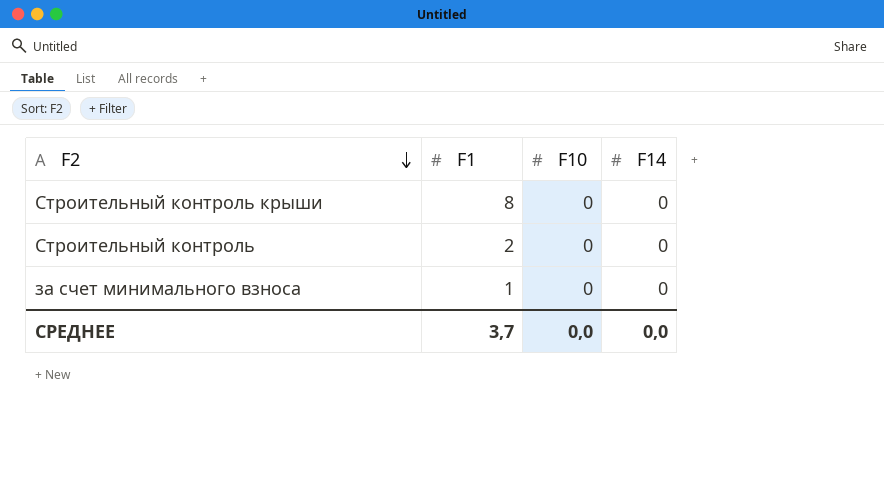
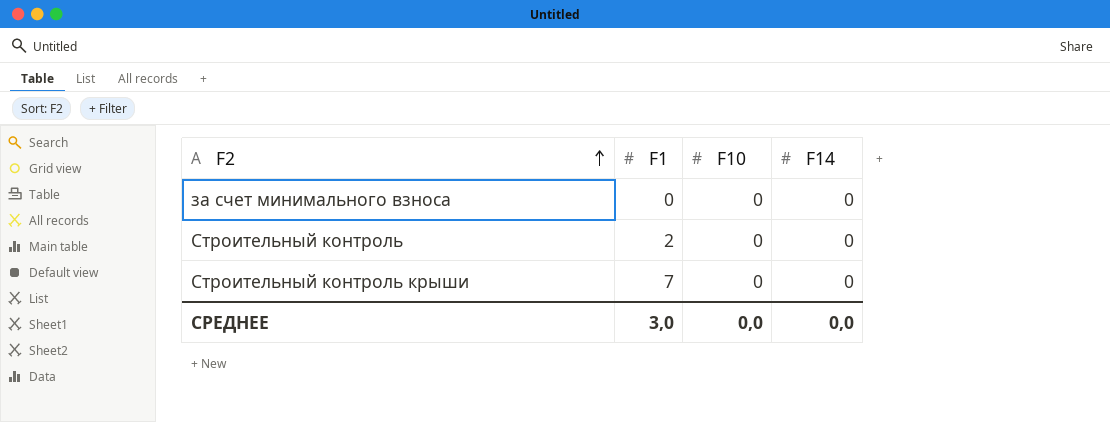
row order: F2 descending -> F2 ascending
за счет минимального взноса | F1: 1 -> 0
Строительный контроль крыши | F1: 8 -> 7
СРЕДНЕЕ | F1: 3,7 -> 3,0

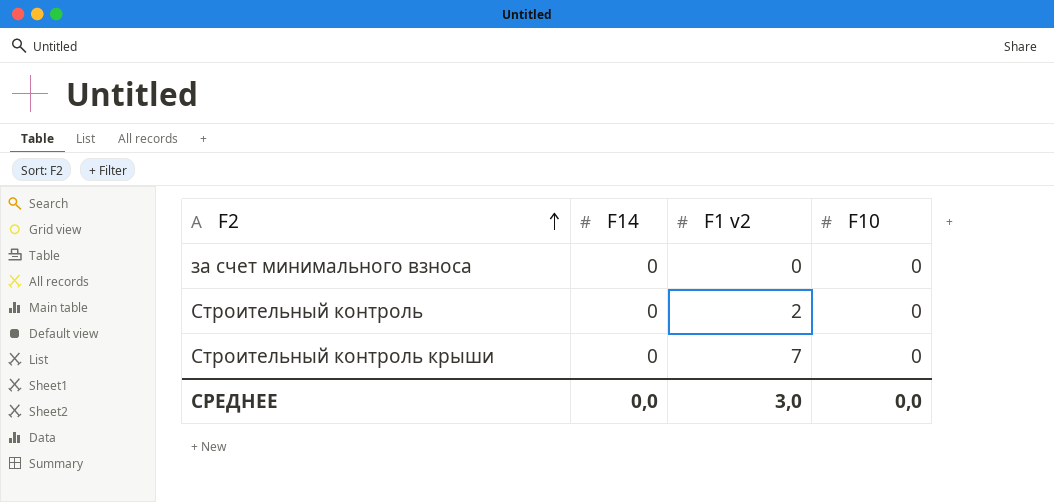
column F14 | position: 4 -> 2
column name: F1 -> F1 v2

